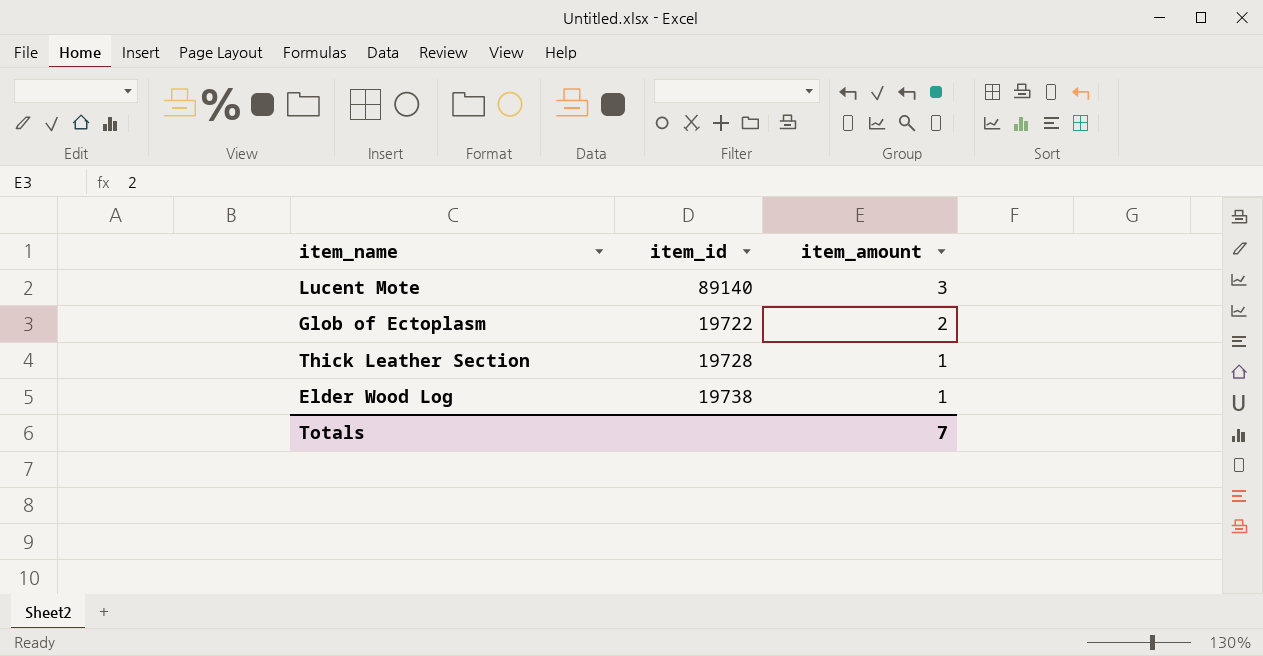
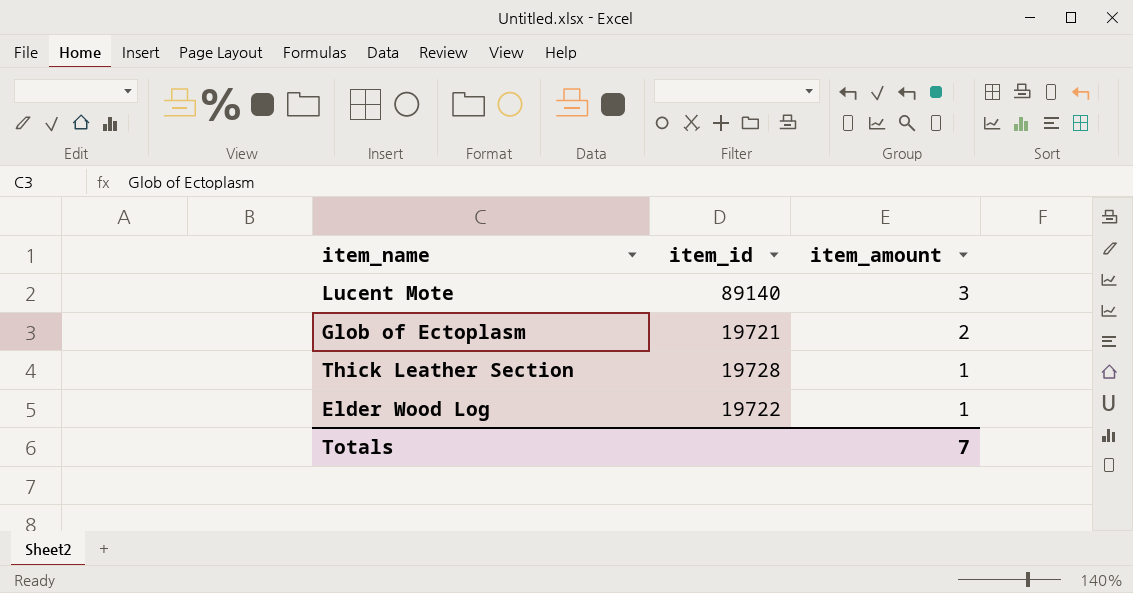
Glob of Ectoplasm | item_id: 19722 -> 19721
Elder Wood Log | item_id: 19738 -> 19722

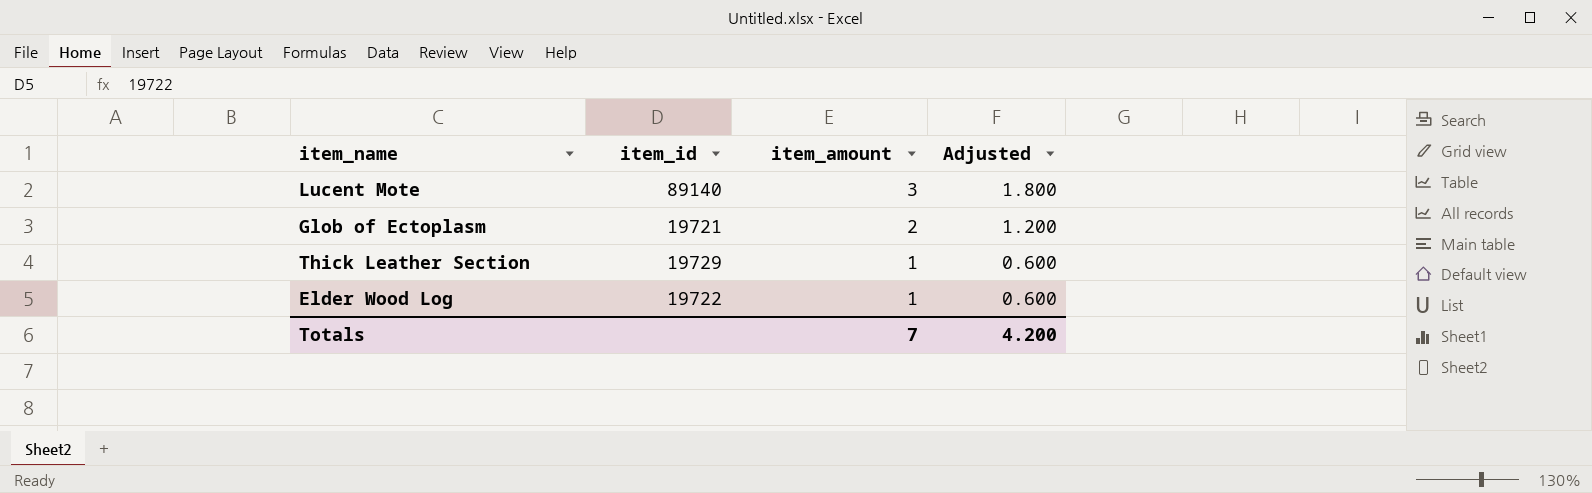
column Adjusted | formula: none -> [item_amount] * 0.6
Thick Leather Section | item_id: 19728 -> 19729

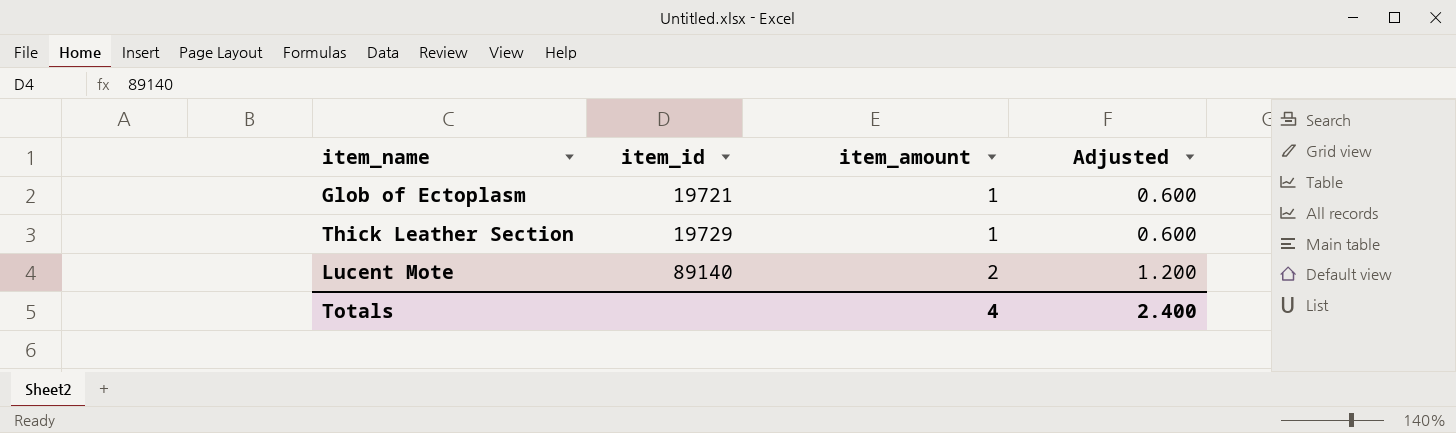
row order: item_amount descending -> item_id ascending
row Elder Wood Log: 19722 | 1 | 0.600 -> none
Glob of Ectoplasm | item_amount: 2 -> 1
Glob of Ectoplasm | Adjusted: 1.200 -> 0.600
Lucent Mote | item_amount: 3 -> 2
Lucent Mote | Adjusted: 1.800 -> 1.200
Totals | item_amount: 7 -> 4
Totals | Adjusted: 4.200 -> 2.400

